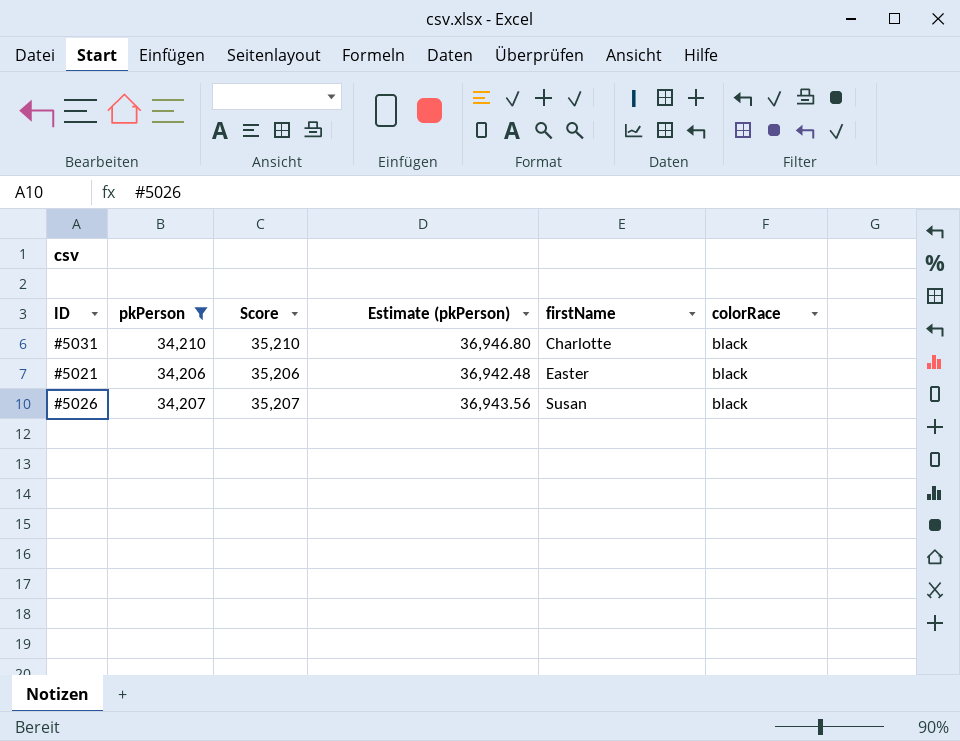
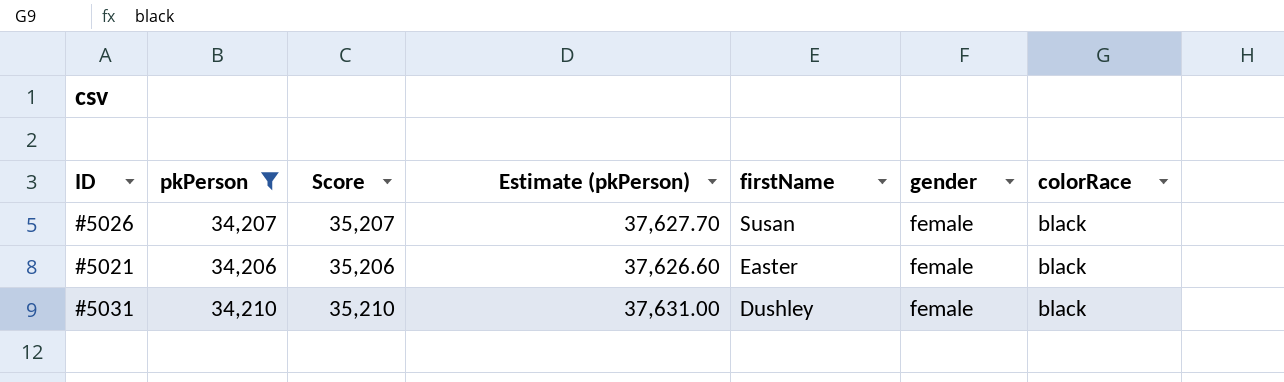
row order: firstName ascending -> firstName descending
column Estimate (pkPerson) | formula: [pkPerson] * 1.08 -> [pkPerson] * 1.1
column gender | position: none -> 6
#5031 | firstName: Charlotte -> Dushley

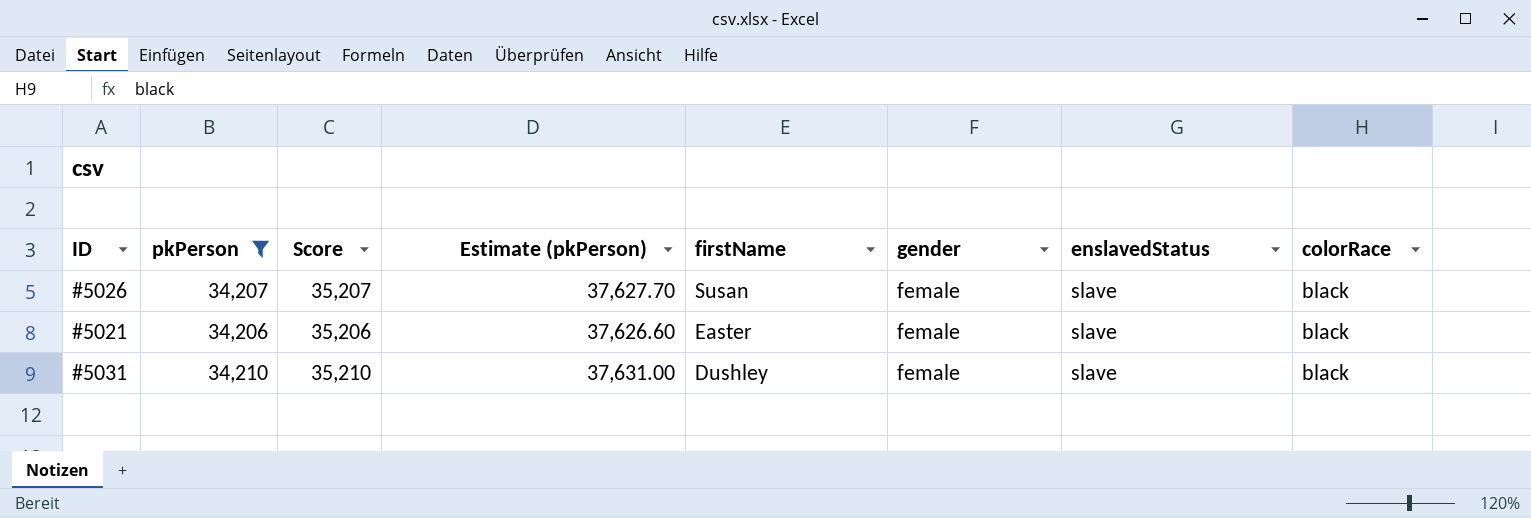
column enslavedStatus | position: none -> 7

